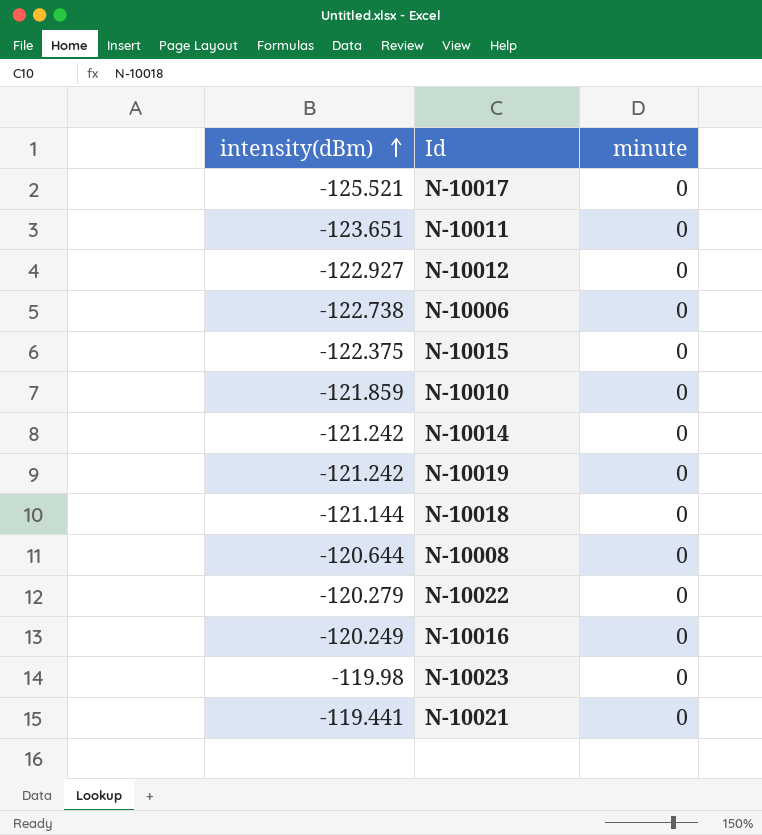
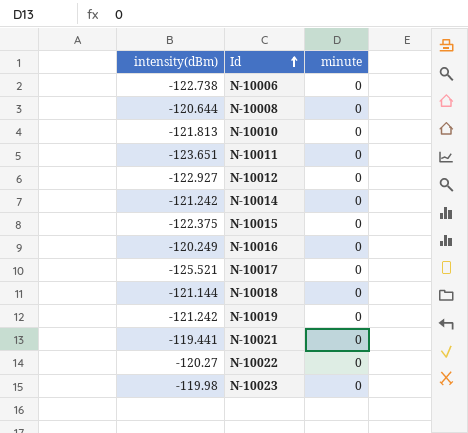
row order: intensity(dBm) ascending -> Id ascending
N-10010 | intensity(dBm): -121.859 -> -121.813
N-10022 | intensity(dBm): -120.279 -> -120.27

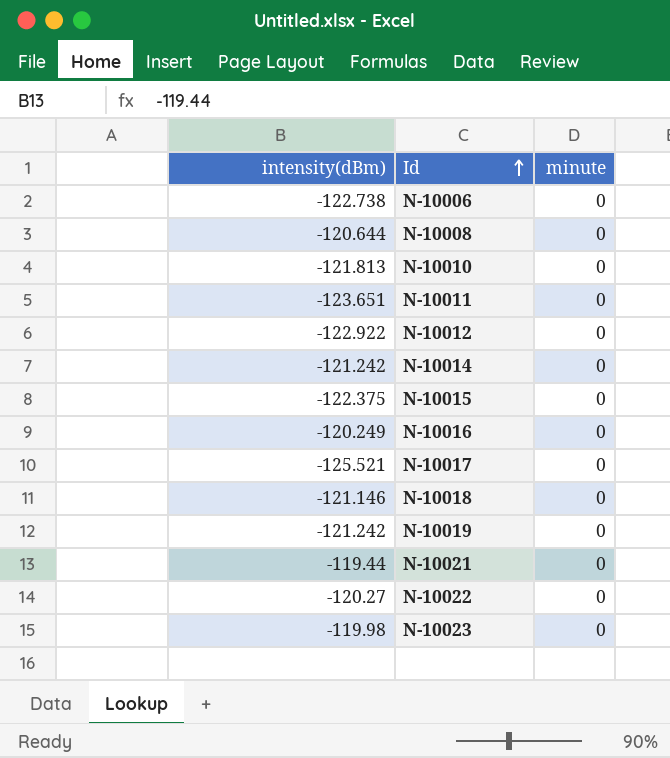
N-10012 | intensity(dBm): -122.927 -> -122.922
N-10018 | intensity(dBm): -121.144 -> -121.146
N-10021 | intensity(dBm): -119.441 -> -119.44

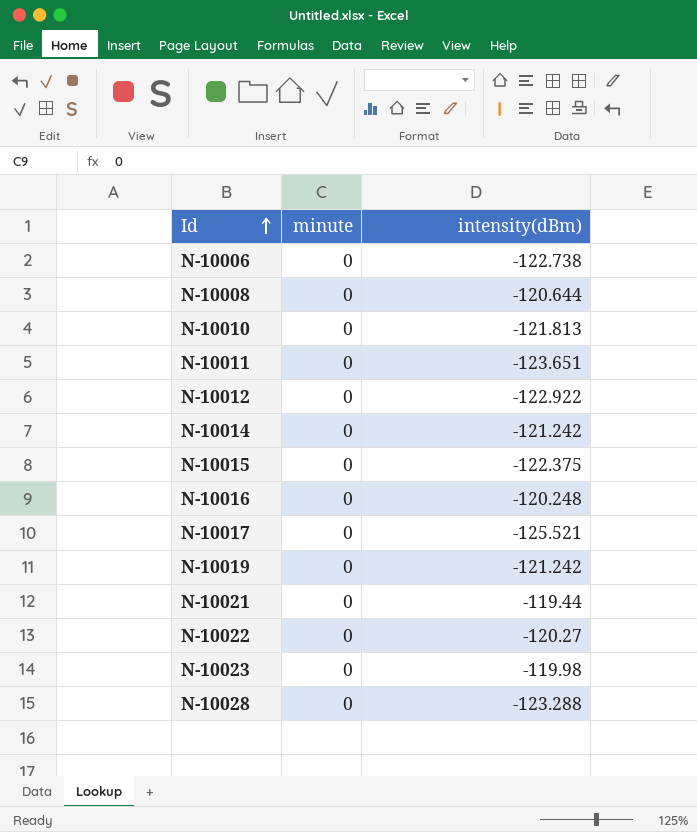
column intensity(dBm) | position: 1 -> 3
row N-10018: -121.146 | 0 -> none
N-10016 | intensity(dBm): -120.249 -> -120.248
row N-10028: none -> 0 | -123.288

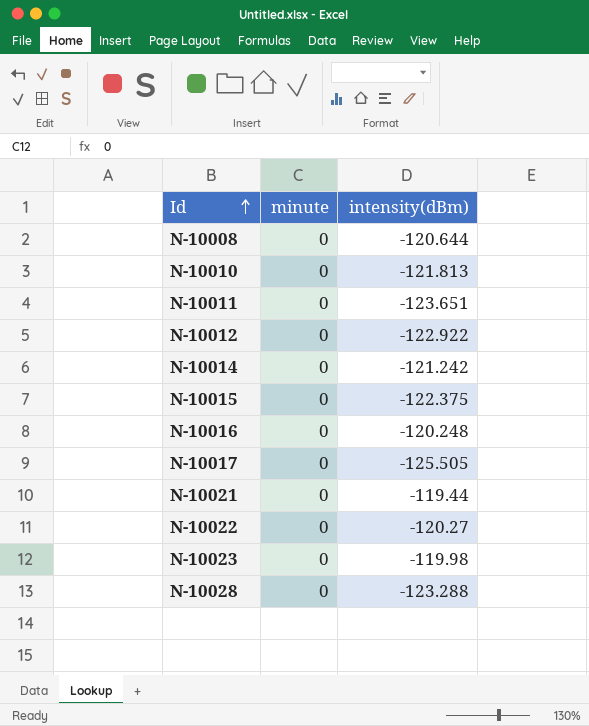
row N-10006: 0 | -122.738 -> none
row N-10019: 0 | -121.242 -> none
N-10017 | intensity(dBm): -125.521 -> -125.505

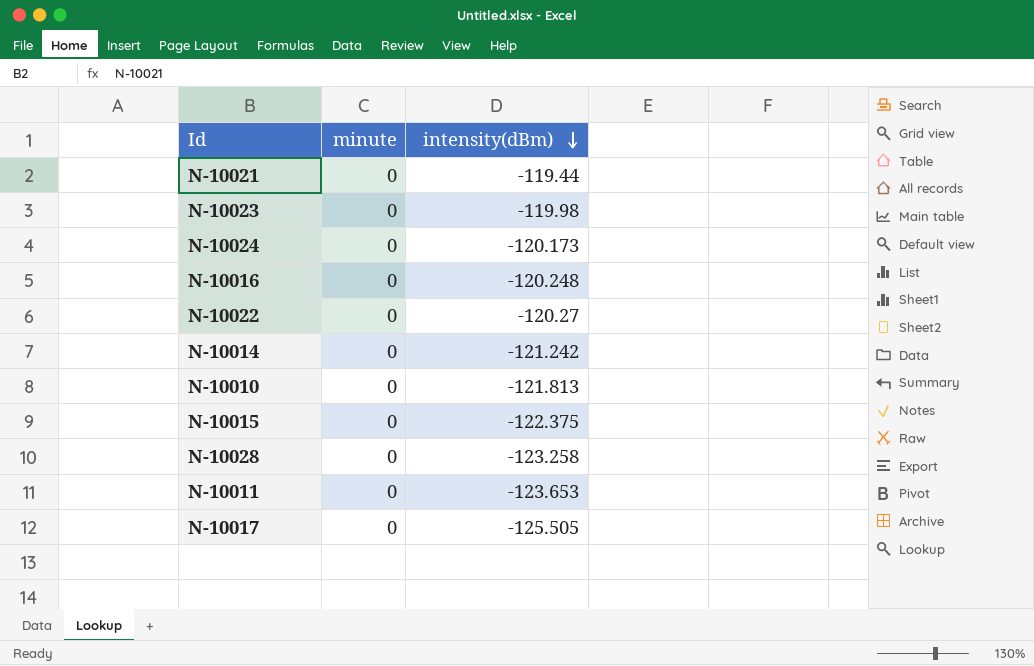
row order: Id ascending -> intensity(dBm) descending
row N-10008: 0 | -120.644 -> none
row N-10012: 0 | -122.922 -> none
row N-10024: none -> 0 | -120.173
N-10028 | intensity(dBm): -123.288 -> -123.258
N-10011 | intensity(dBm): -123.651 -> -123.653

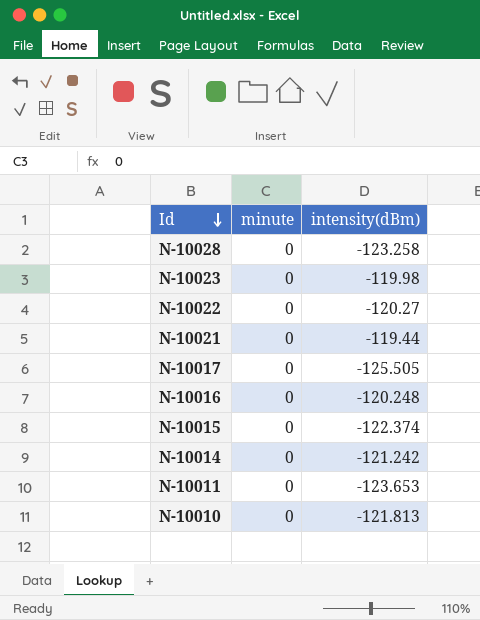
row order: intensity(dBm) descending -> Id descending
row N-10024: 0 | -120.173 -> none
N-10015 | intensity(dBm): -122.375 -> -122.374

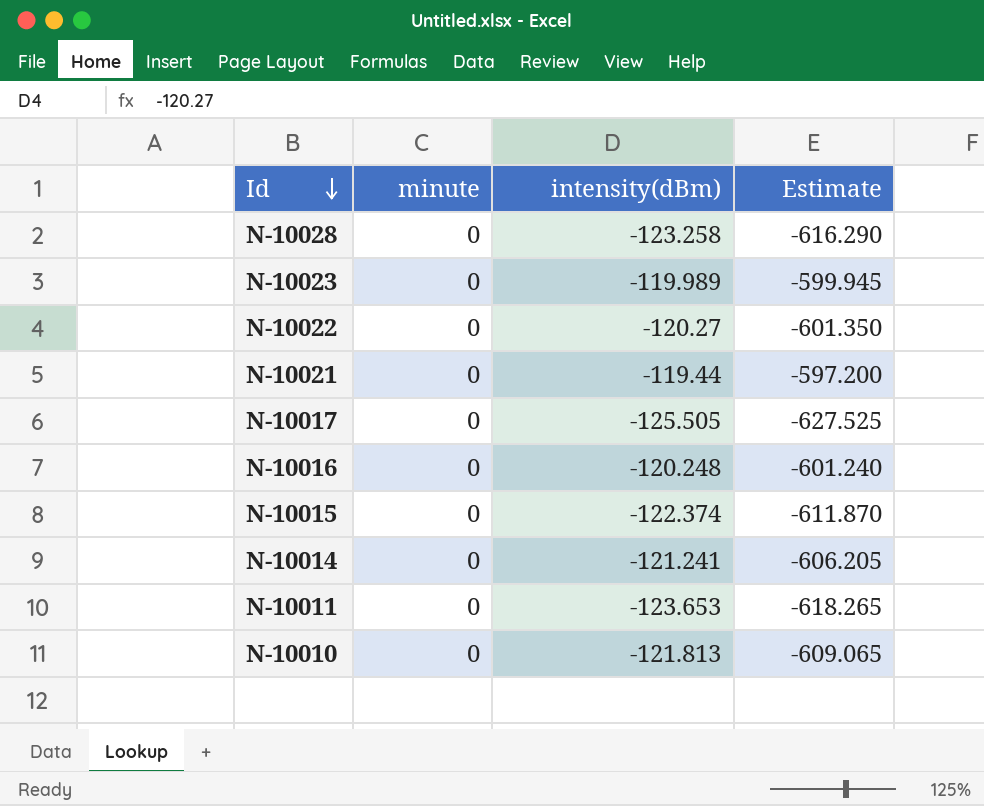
column Estimate | formula: none -> [intensity(dBm)] * 5
N-10023 | intensity(dBm): -119.98 -> -119.989
N-10014 | intensity(dBm): -121.242 -> -121.241

